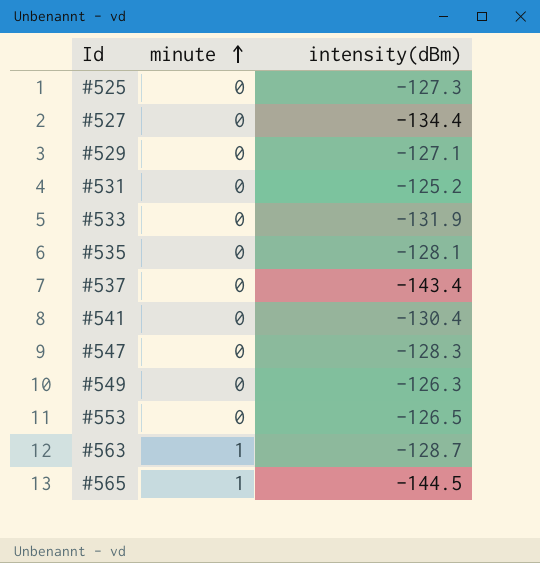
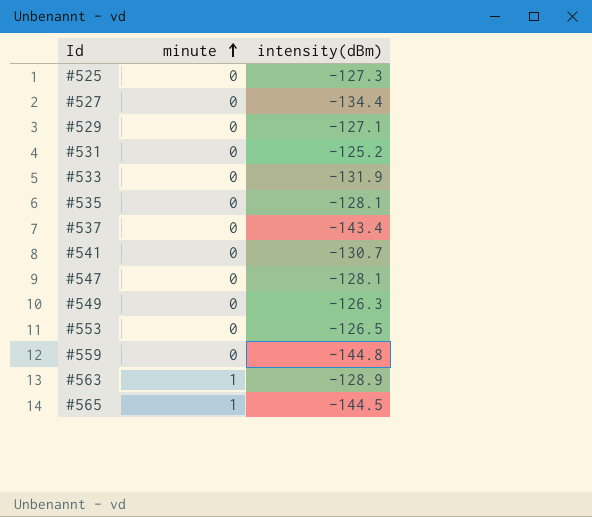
#541 | intensity(dBm): -130.4 -> -130.7
#547 | intensity(dBm): -128.3 -> -128.1
row #559: none -> 0 | -144.8
#563 | intensity(dBm): -128.7 -> -128.9

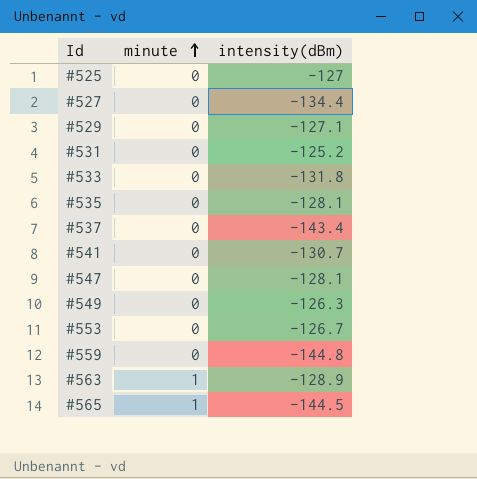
#525 | intensity(dBm): -127.3 -> -127
#533 | intensity(dBm): -131.9 -> -131.8
#553 | intensity(dBm): -126.5 -> -126.7

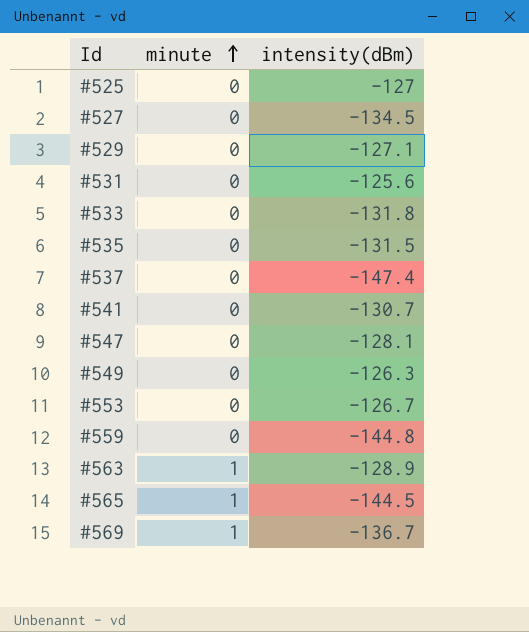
#527 | intensity(dBm): -134.4 -> -134.5
#531 | intensity(dBm): -125.2 -> -125.6
#535 | intensity(dBm): -128.1 -> -131.5
#537 | intensity(dBm): -143.4 -> -147.4
row #569: none -> 1 | -136.7

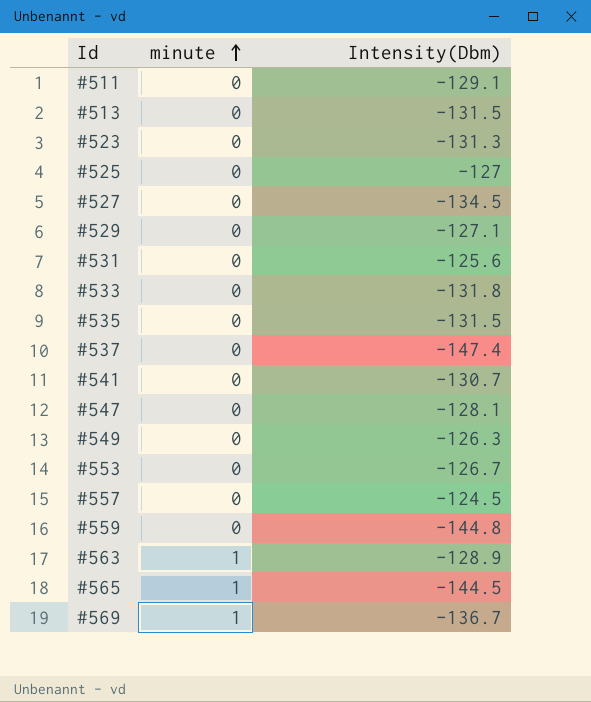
column name: intensity(dBm) -> Intensity(Dbm)
row #511: none -> 0 | -129.1
row #513: none -> 0 | -131.5
row #523: none -> 0 | -131.3
row #557: none -> 0 | -124.5

